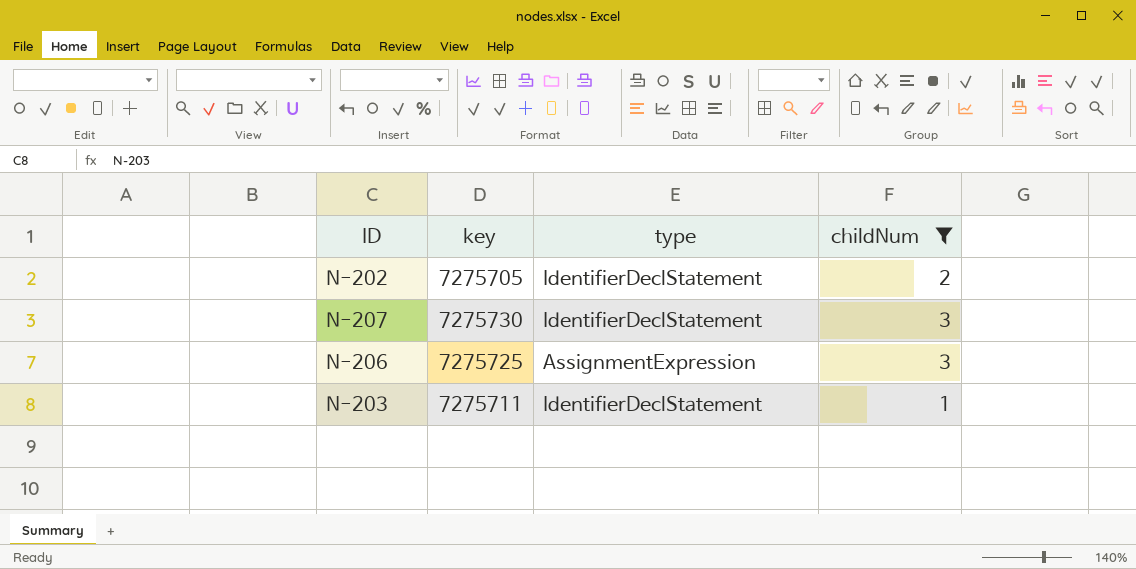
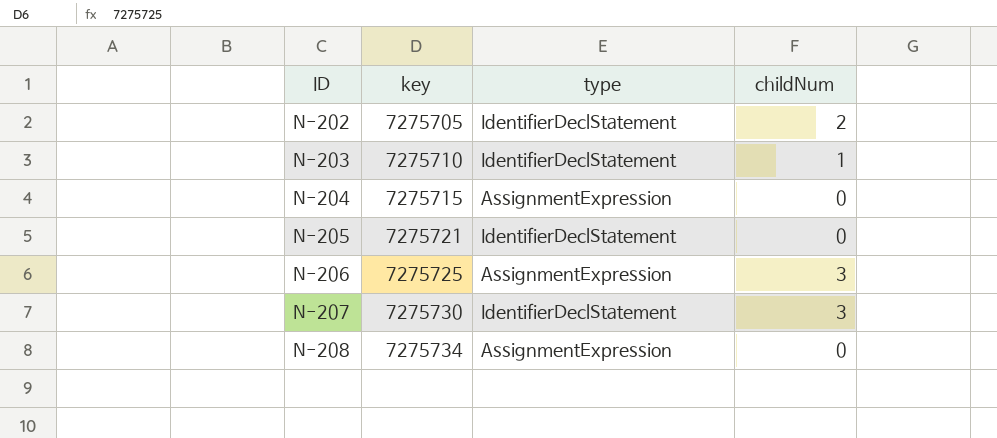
filter: childNum != 0 -> none
row order: none -> ID ascending
N-203 | key: 7275711 -> 7275710

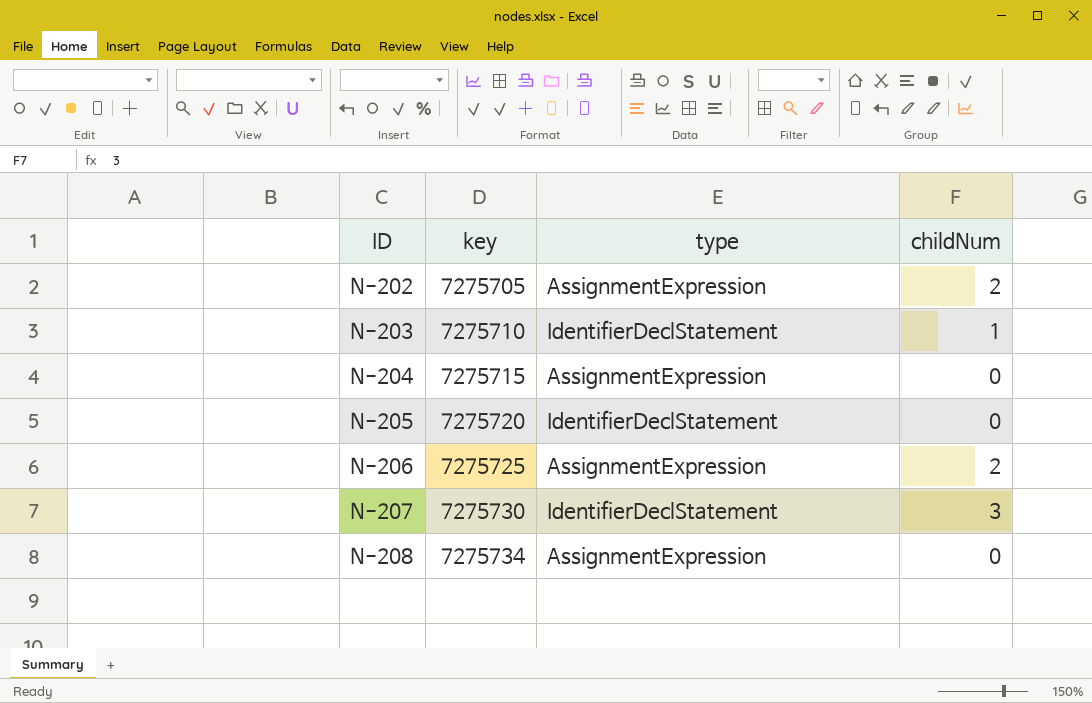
N-202 | type: IdentifierDeclStatement -> AssignmentExpression
N-205 | key: 7275721 -> 7275720
N-206 | childNum: 3 -> 2

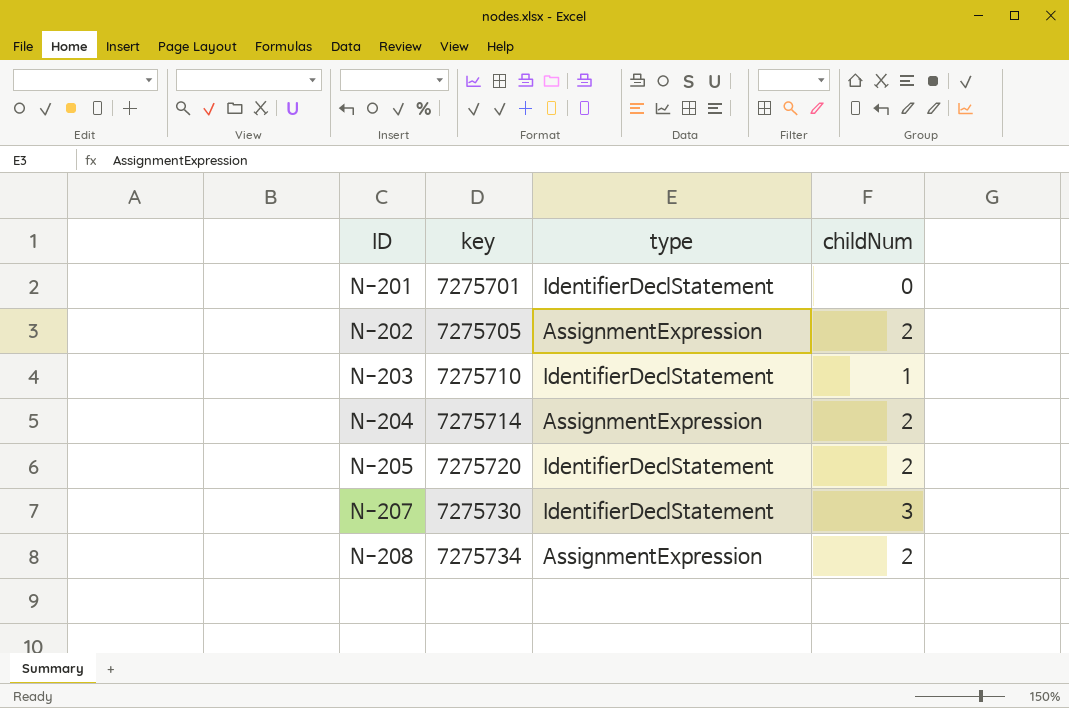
row N-206: 7275725 | AssignmentExpression | 2 -> none
row N-201: none -> 7275701 | IdentifierDeclStatement | 0
N-204 | key: 7275715 -> 7275714
N-204 | childNum: 0 -> 2
N-205 | childNum: 0 -> 2
N-208 | childNum: 0 -> 2

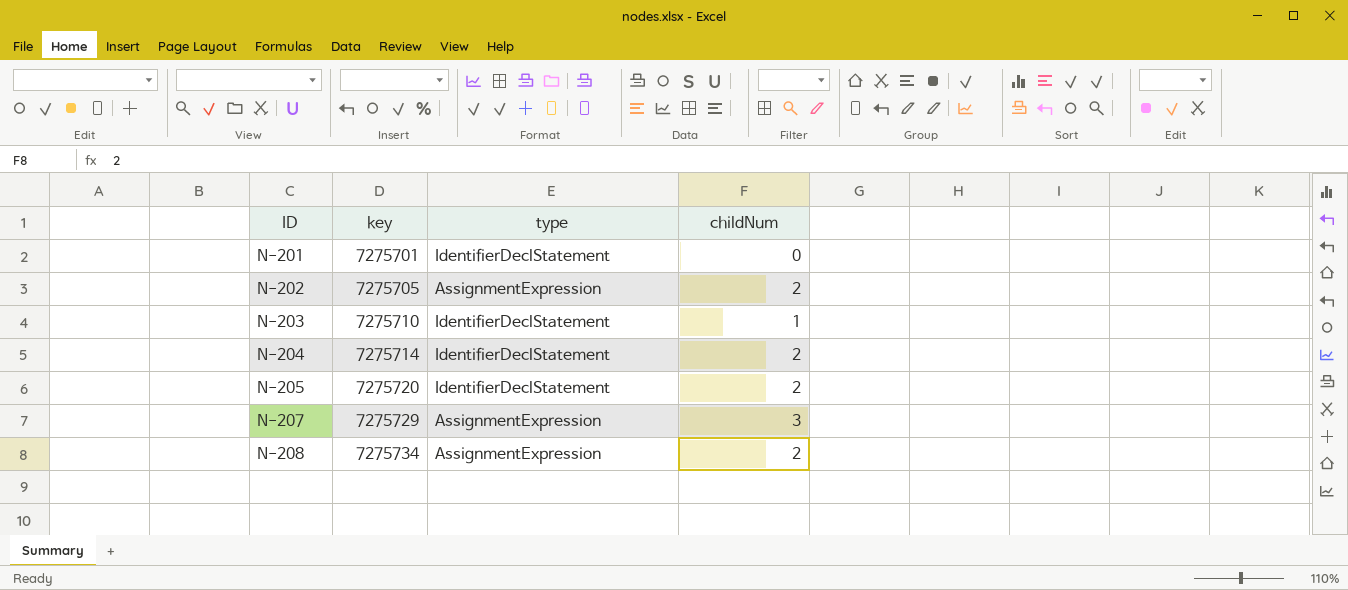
N-204 | type: AssignmentExpression -> IdentifierDeclStatement
N-207 | key: 7275730 -> 7275729
N-207 | type: IdentifierDeclStatement -> AssignmentExpression

